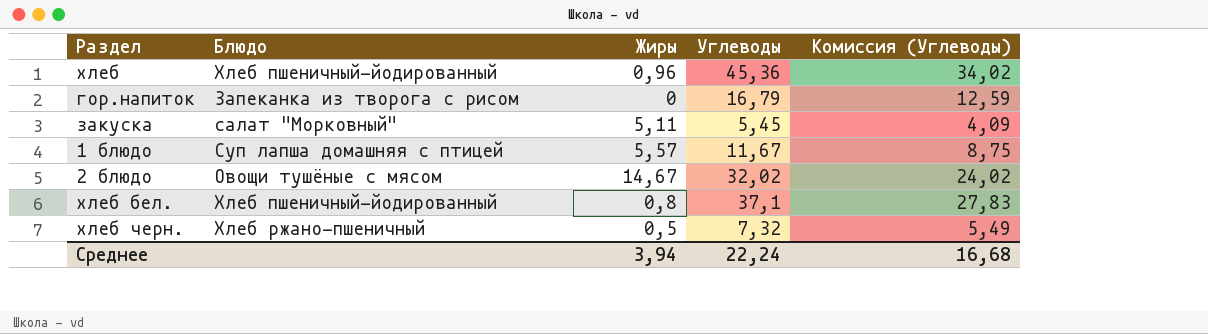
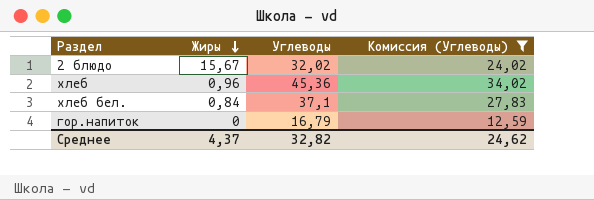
filter: none -> Комиссия (Углеводы) >= 12,59
row order: none -> Жиры descending
column Блюдо | position: 2 -> none
2 блюдо | Жиры: 14,67 -> 15,67
хлеб бел. | Жиры: 0,8 -> 0,84
Среднее | Жиры: 3,94 -> 4,37
Среднее | Углеводы: 22,24 -> 32,82
Среднее | Комиссия (Углеводы): 16,68 -> 24,62

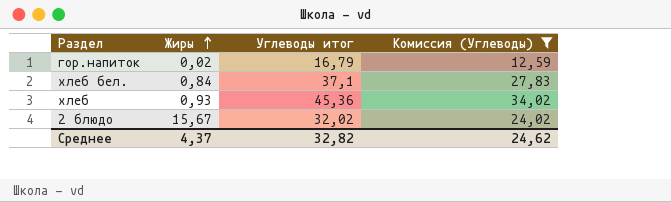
row order: Жиры descending -> Жиры ascending
column name: Углеводы -> Углеводы итог
гор.напиток | Жиры: 0 -> 0,02
хлеб | Жиры: 0,96 -> 0,93

